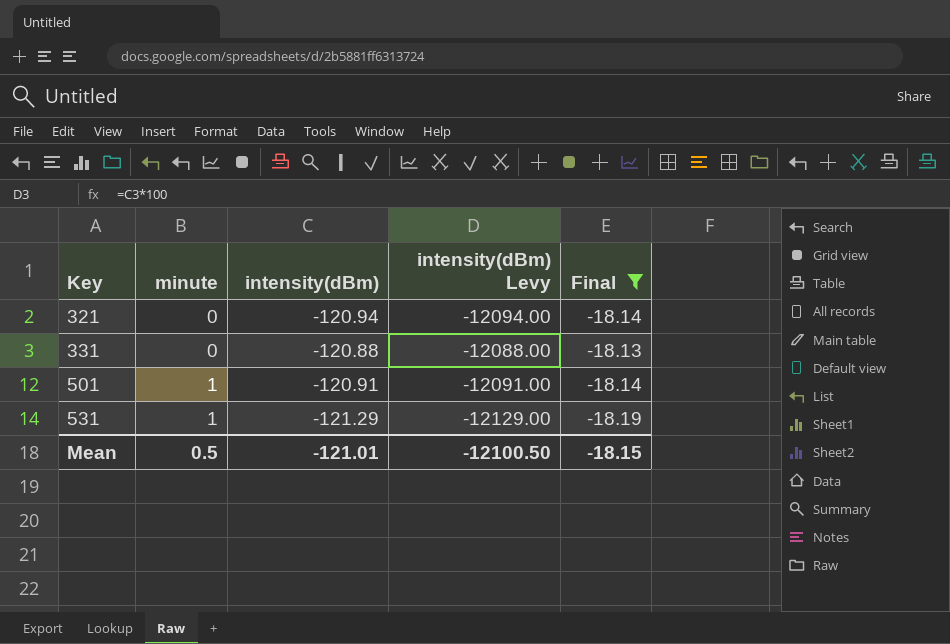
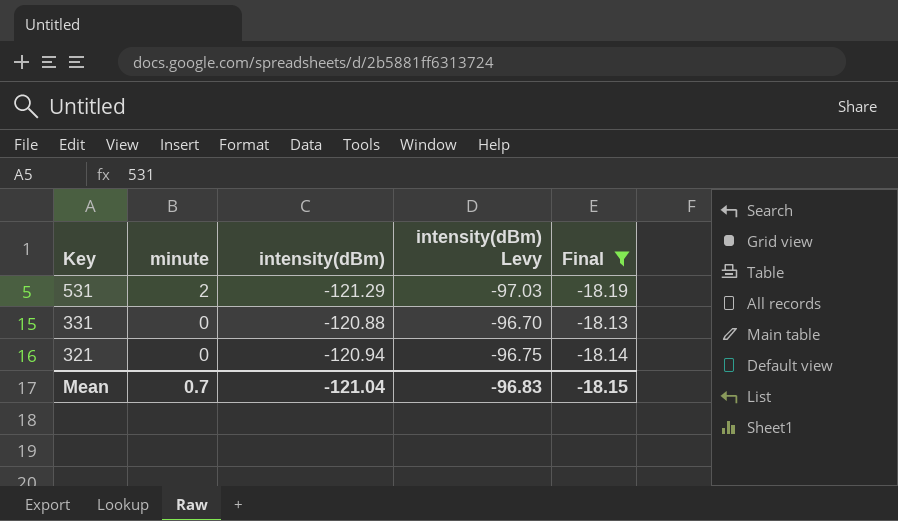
row order: Key ascending -> Key descending
column intensity(dBm) Levy | formula: [intensity(dBm)] * 100 -> [intensity(dBm)] * 0.8
row 501: 1 | -120.91 | -12091.00 | -18.14 -> none
531 | minute: 1 -> 2
Mean | minute: 0.5 -> 0.7
Mean | intensity(dBm): -121.01 -> -121.04
Mean | intensity(dBm) Levy: -12100.50 -> -96.83

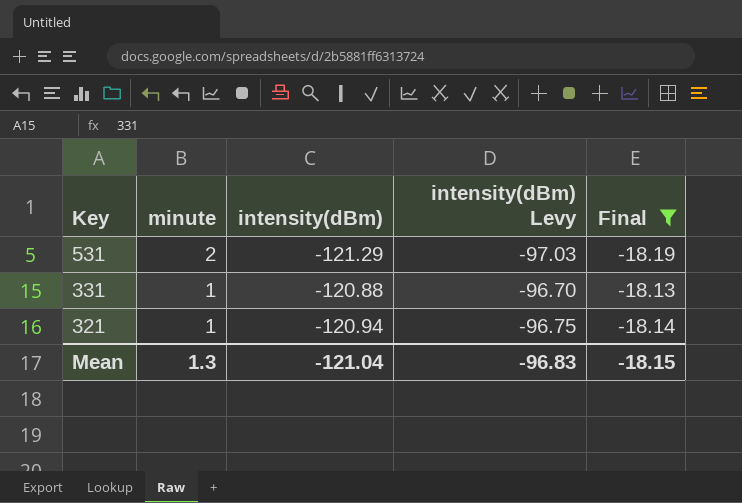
331 | minute: 0 -> 1
321 | minute: 0 -> 1
Mean | minute: 0.7 -> 1.3

